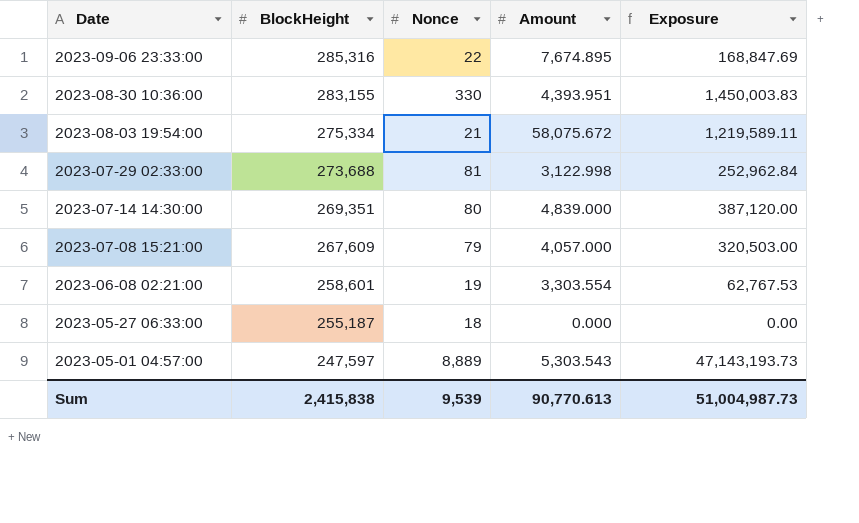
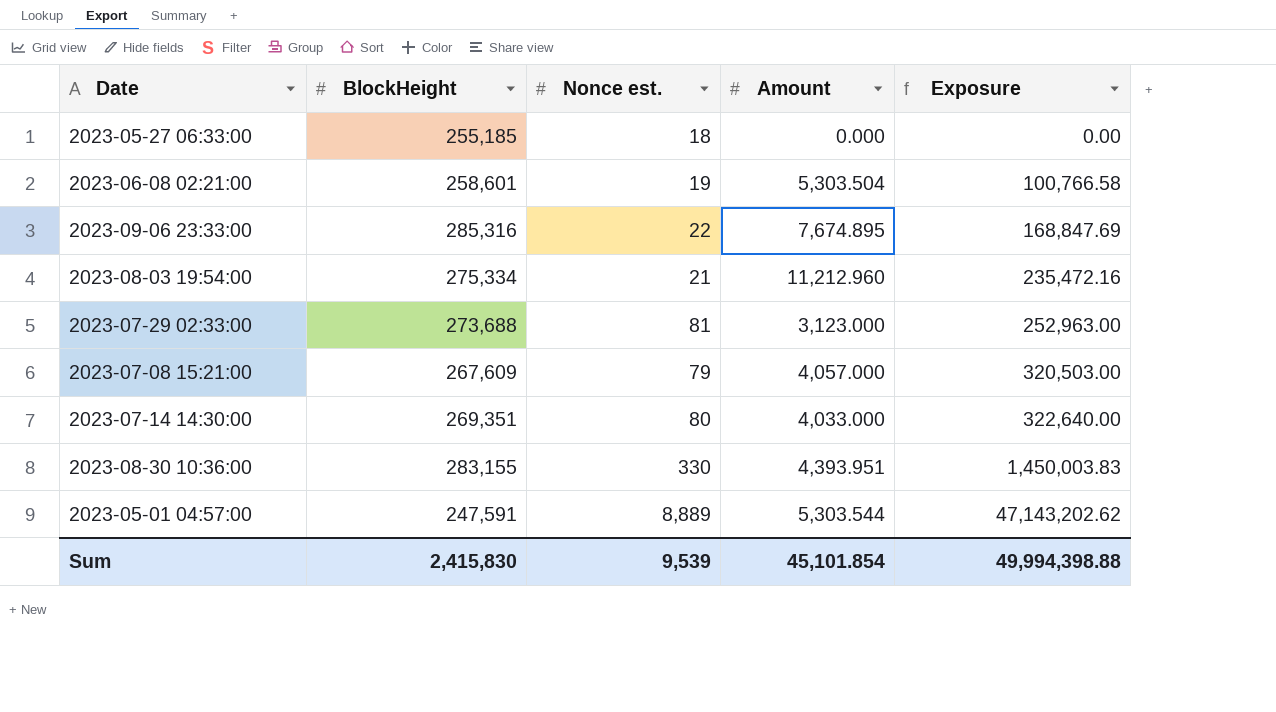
row order: Date descending -> Exposure ascending
column name: Nonce -> Nonce est.
2023-05-27 06:33:00 | BlockHeight: 255,187 -> 255,185
2023-06-08 02:21:00 | Amount: 3,303.554 -> 5,303.504
2023-06-08 02:21:00 | Exposure: 62,767.53 -> 100,766.58
2023-08-03 19:54:00 | Amount: 58,075.672 -> 11,212.960
2023-08-03 19:54:00 | Exposure: 1,219,589.11 -> 235,472.16
2023-07-29 02:33:00 | Amount: 3,122.998 -> 3,123.000
2023-07-29 02:33:00 | Exposure: 252,962.84 -> 252,963.00
2023-07-14 14:30:00 | Amount: 4,839.000 -> 4,033.000
2023-07-14 14:30:00 | Exposure: 387,120.00 -> 322,640.00
2023-05-01 04:57:00 | BlockHeight: 247,597 -> 247,591
2023-05-01 04:57:00 | Amount: 5,303.543 -> 5,303.544
2023-05-01 04:57:00 | Exposure: 47,143,193.73 -> 47,143,202.62
Sum | BlockHeight: 2,415,838 -> 2,415,830
Sum | Amount: 90,770.613 -> 45,101.854
Sum | Exposure: 51,004,987.73 -> 49,994,398.88

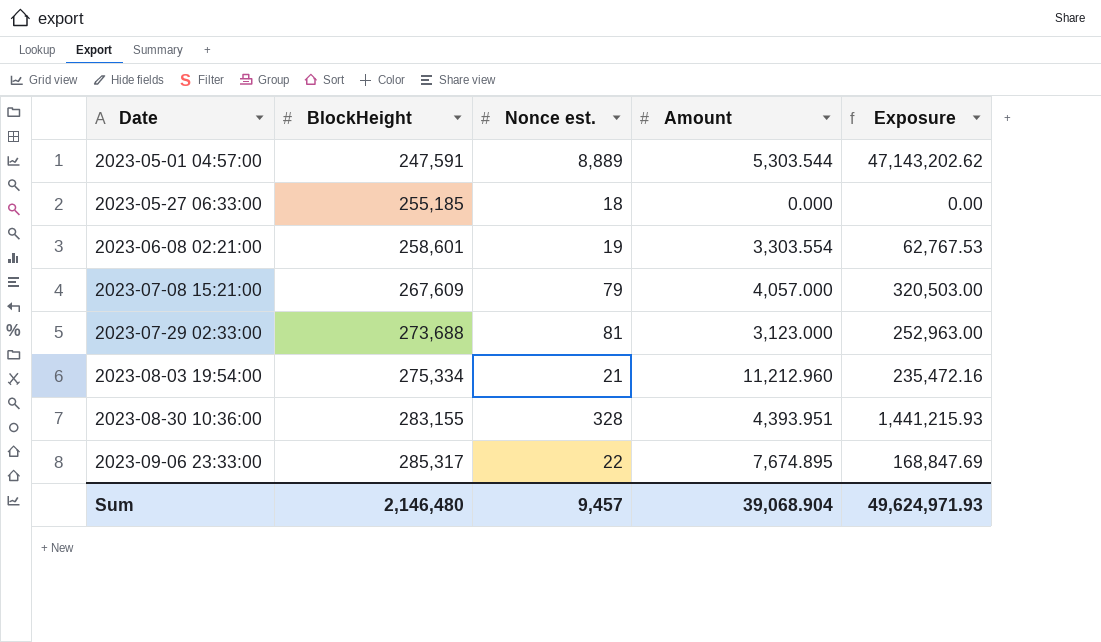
row order: Exposure ascending -> Date ascending
row 2023-07-14 14:30:00: 269,351 | 80 | 4,033.000 | 322,640.00 -> none
2023-06-08 02:21:00 | Amount: 5,303.504 -> 3,303.554
2023-06-08 02:21:00 | Exposure: 100,766.58 -> 62,767.53
2023-08-30 10:36:00 | Nonce est.: 330 -> 328
2023-08-30 10:36:00 | Exposure: 1,450,003.83 -> 1,441,215.93
2023-09-06 23:33:00 | BlockHeight: 285,316 -> 285,317
Sum | BlockHeight: 2,415,830 -> 2,146,480
Sum | Nonce est.: 9,539 -> 9,457
Sum | Amount: 45,101.854 -> 39,068.904
Sum | Exposure: 49,994,398.88 -> 49,624,971.93

